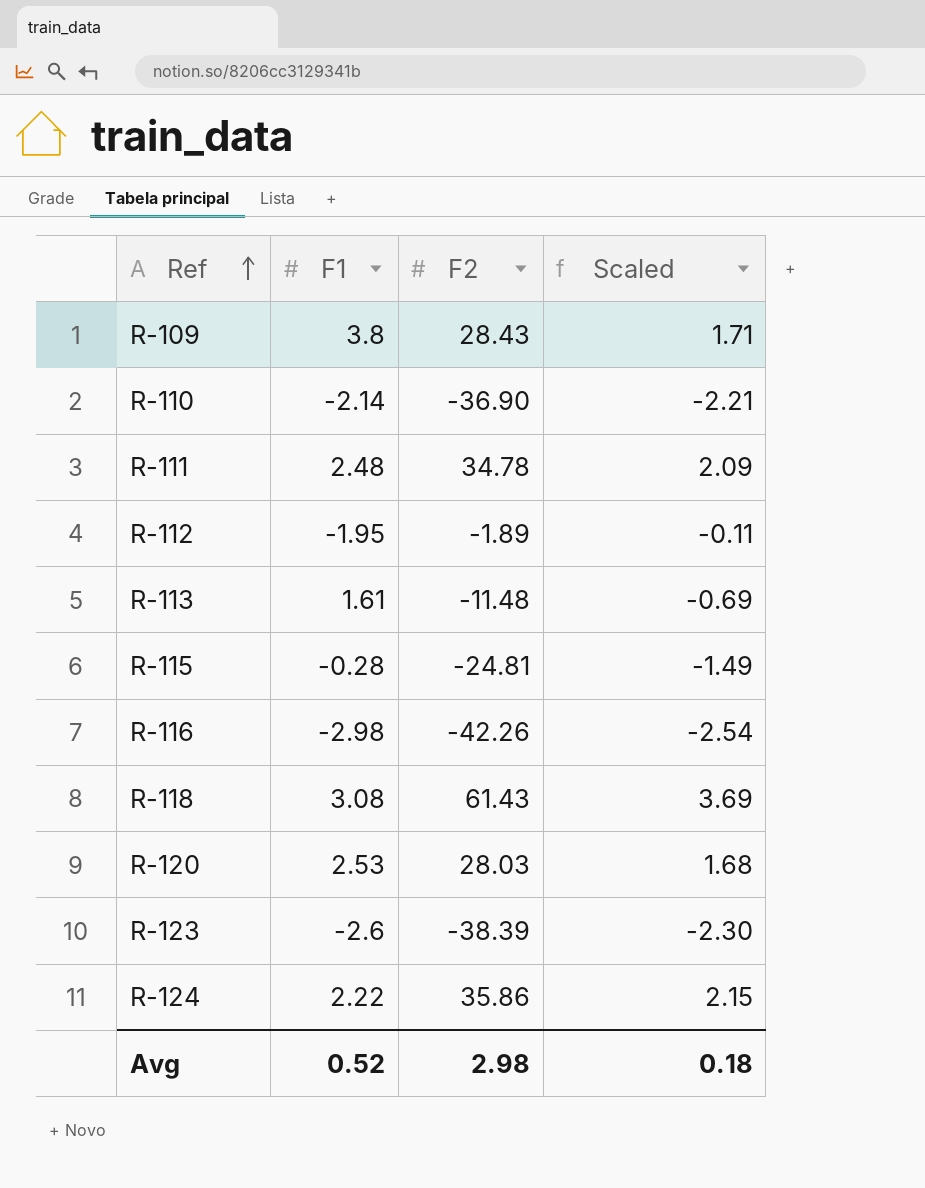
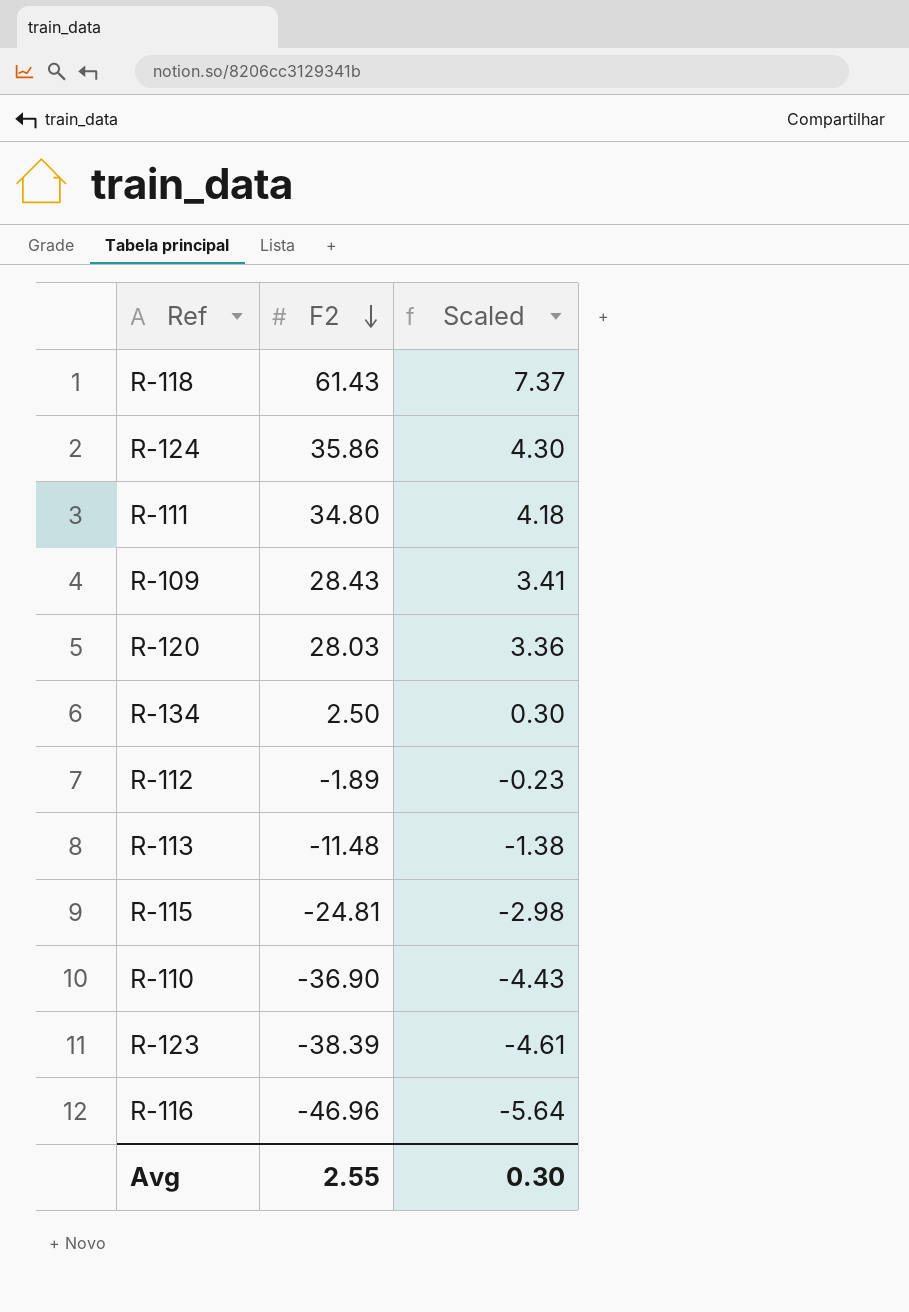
row order: Ref ascending -> F2 descending
column F1 | position: 2 -> none
column Scaled | formula: [F2] * 0.06 -> [F2] * 0.12
R-111 | F2: 34.78 -> 34.80
row R-134: none -> 2.50 | 0.30
R-116 | F2: -42.26 -> -46.96
Avg | F2: 2.98 -> 2.55
Avg | Scaled: 0.18 -> 0.30

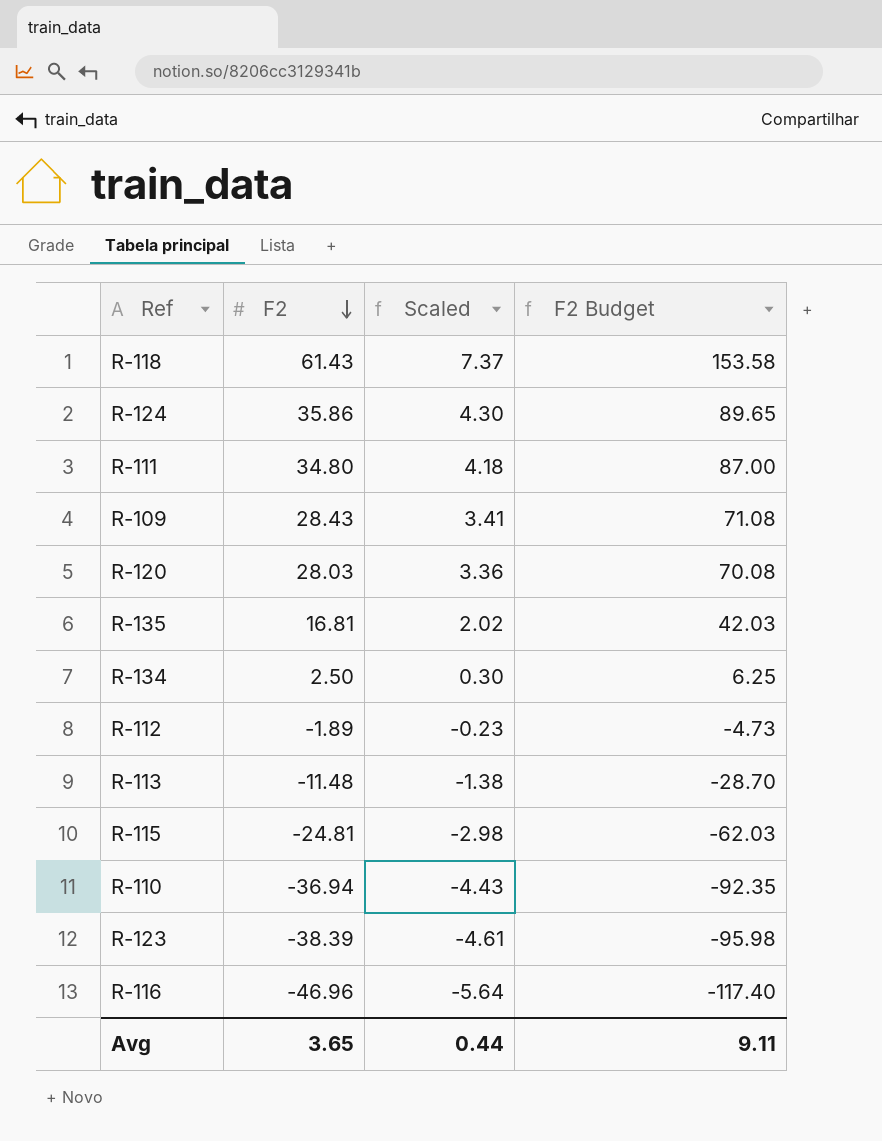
column F2 Budget | formula: none -> [F2] * 2.5
row R-135: none -> 16.81 | 2.02 | 42.03
R-110 | F2: -36.90 -> -36.94
Avg | F2: 2.55 -> 3.65
Avg | Scaled: 0.30 -> 0.44

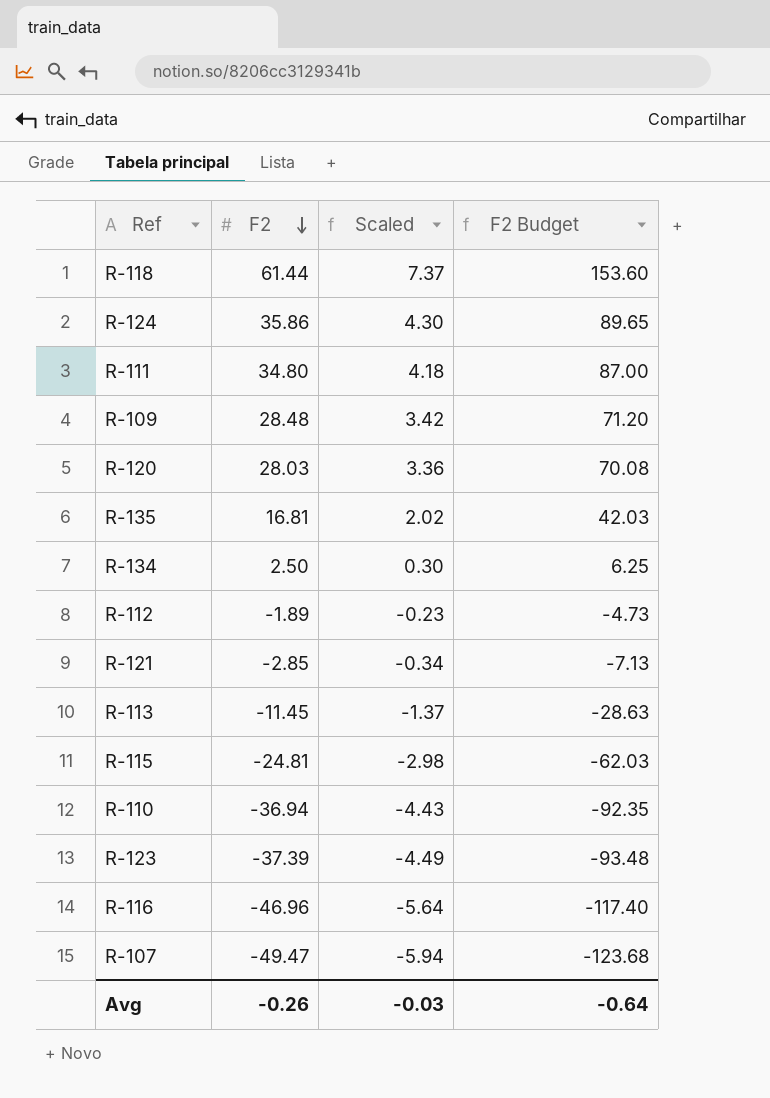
R-118 | F2: 61.43 -> 61.44
R-118 | F2 Budget: 153.58 -> 153.60
R-109 | F2: 28.43 -> 28.48
R-109 | Scaled: 3.41 -> 3.42
R-109 | F2 Budget: 71.08 -> 71.20
row R-121: none -> -2.85 | -0.34 | -7.13
R-113 | F2: -11.48 -> -11.45
R-113 | Scaled: -1.38 -> -1.37
R-113 | F2 Budget: -28.70 -> -28.63
R-123 | F2: -38.39 -> -37.39
R-123 | Scaled: -4.61 -> -4.49
R-123 | F2 Budget: -95.98 -> -93.48
row R-107: none -> -49.47 | -5.94 | -123.68
Avg | F2: 3.65 -> -0.26
Avg | Scaled: 0.44 -> -0.03
Avg | F2 Budget: 9.11 -> -0.64

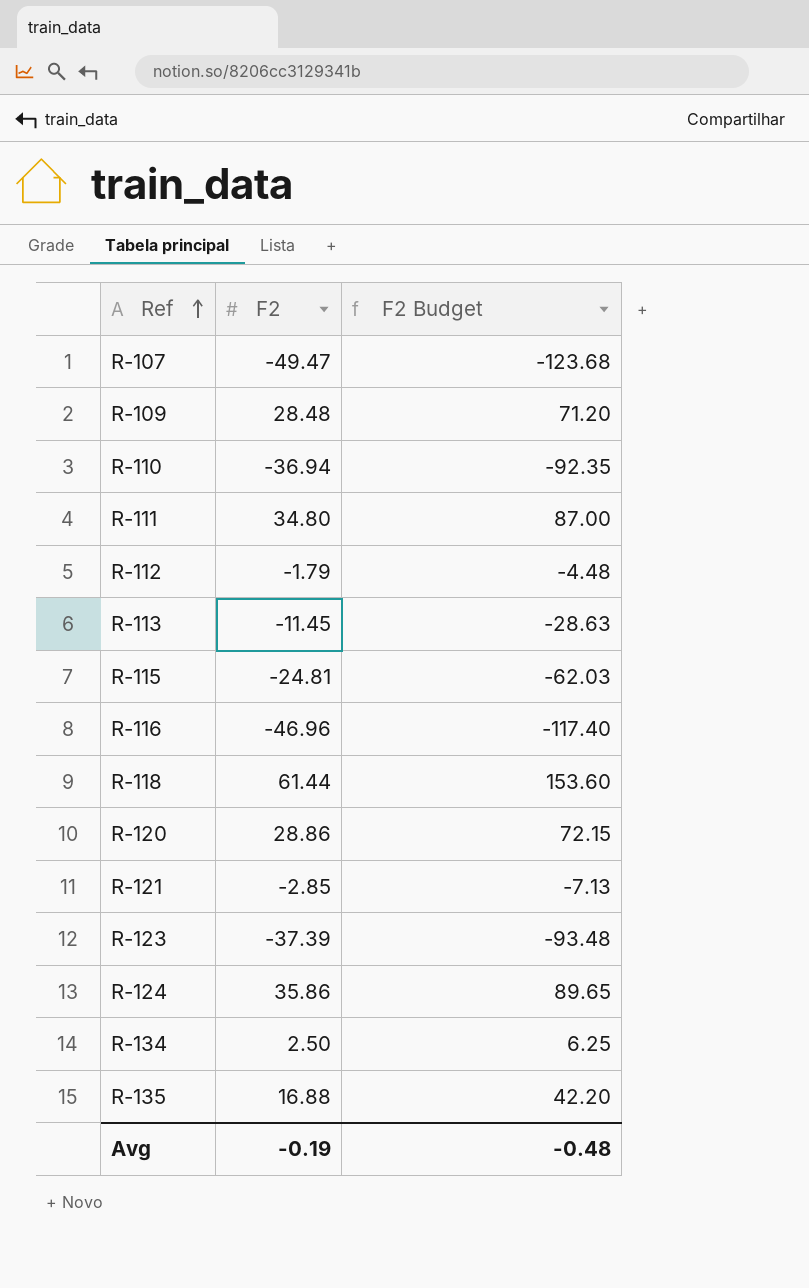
row order: F2 descending -> Ref ascending
column Scaled | formula: [F2] * 0.12 -> none
R-112 | F2: -1.89 -> -1.79
R-112 | F2 Budget: -4.73 -> -4.48
R-120 | F2: 28.03 -> 28.86
R-120 | F2 Budget: 70.08 -> 72.15
R-135 | F2: 16.81 -> 16.88
R-135 | F2 Budget: 42.03 -> 42.20
Avg | F2: -0.26 -> -0.19
Avg | F2 Budget: -0.64 -> -0.48

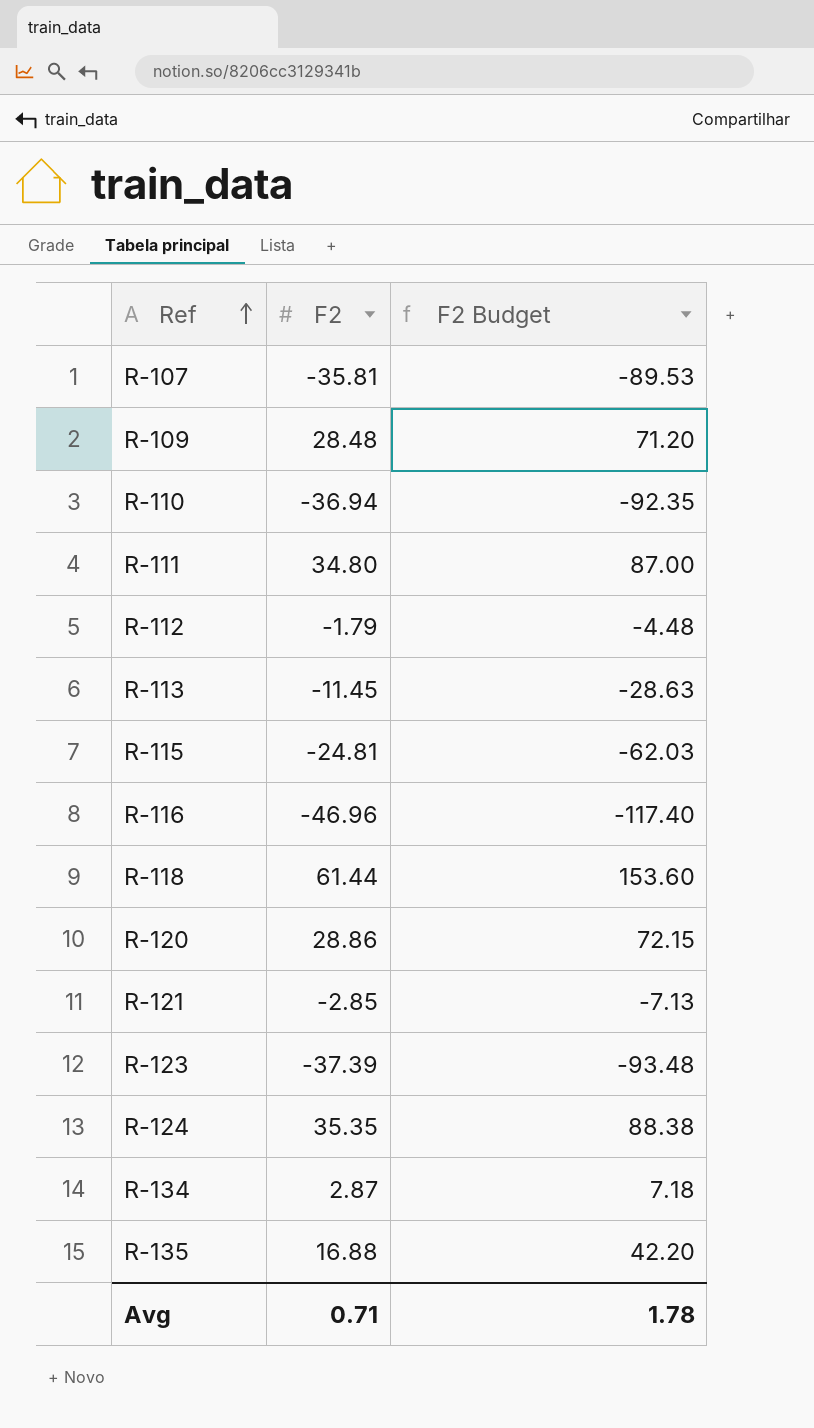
R-107 | F2: -49.47 -> -35.81
R-107 | F2 Budget: -123.68 -> -89.53
R-124 | F2: 35.86 -> 35.35
R-124 | F2 Budget: 89.65 -> 88.38
R-134 | F2: 2.50 -> 2.87
R-134 | F2 Budget: 6.25 -> 7.18
Avg | F2: -0.19 -> 0.71
Avg | F2 Budget: -0.48 -> 1.78

